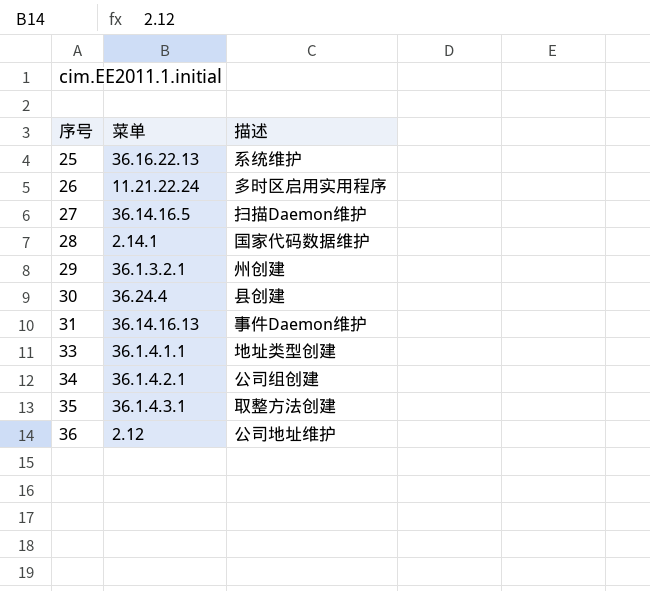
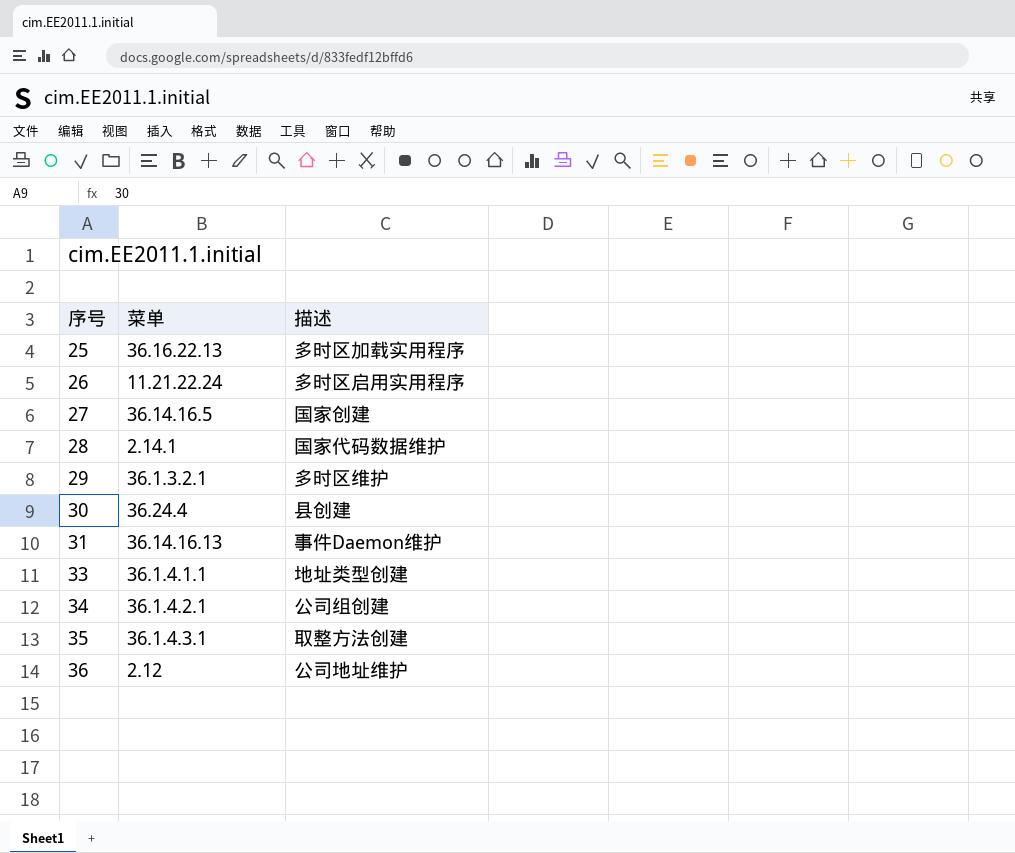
25 | 描述: 系统维护 -> 多时区加载实用程序
27 | 描述: 扫描Daemon维护 -> 国家创建
29 | 描述: 州创建 -> 多时区维护

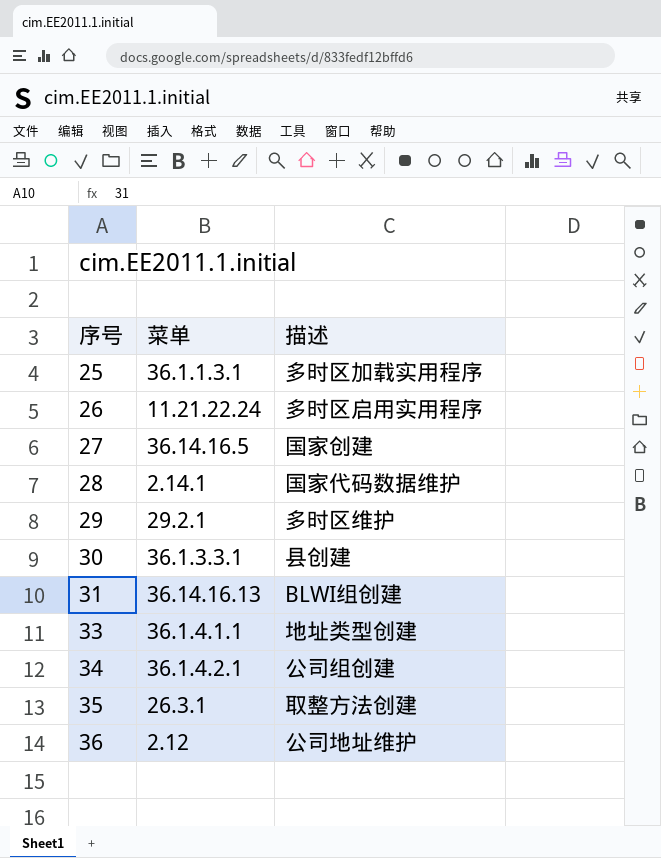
25 | 菜单: 36.16.22.13 -> 36.1.1.3.1
29 | 菜单: 36.1.3.2.1 -> 29.2.1
30 | 菜单: 36.24.4 -> 36.1.3.3.1
31 | 描述: 事件Daemon维护 -> BLWI组创建
35 | 菜单: 36.1.4.3.1 -> 26.3.1

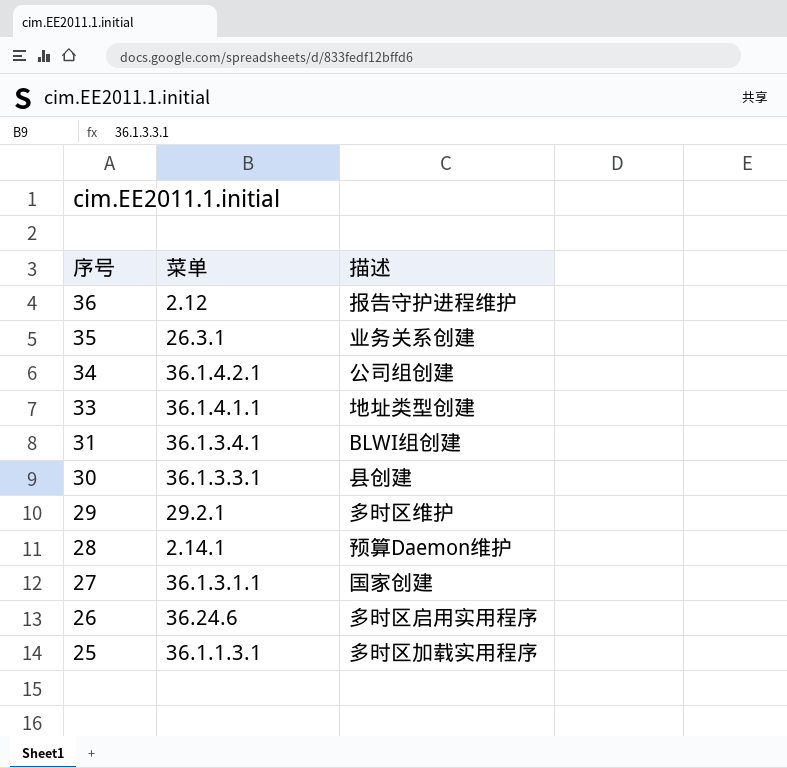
row order: 序号 ascending -> 序号 descending
36 | 描述: 公司地址维护 -> 报告守护进程维护
35 | 描述: 取整方法创建 -> 业务关系创建
31 | 菜单: 36.14.16.13 -> 36.1.3.4.1
28 | 描述: 国家代码数据维护 -> 预算Daemon维护
27 | 菜单: 36.14.16.5 -> 36.1.3.1.1
26 | 菜单: 11.21.22.24 -> 36.24.6

